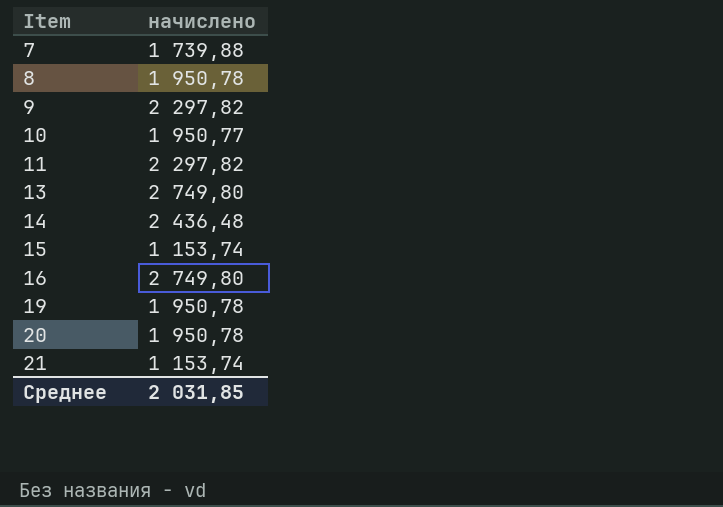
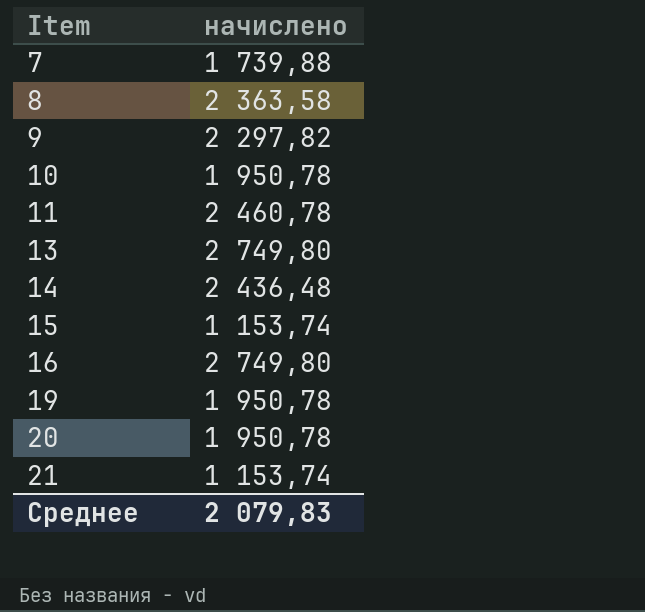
8 | начислено: 1 950,78 -> 2 363,58
10 | начислено: 1 950,77 -> 1 950,78
11 | начислено: 2 297,82 -> 2 460,78
Среднее | начислено: 2 031,85 -> 2 079,83

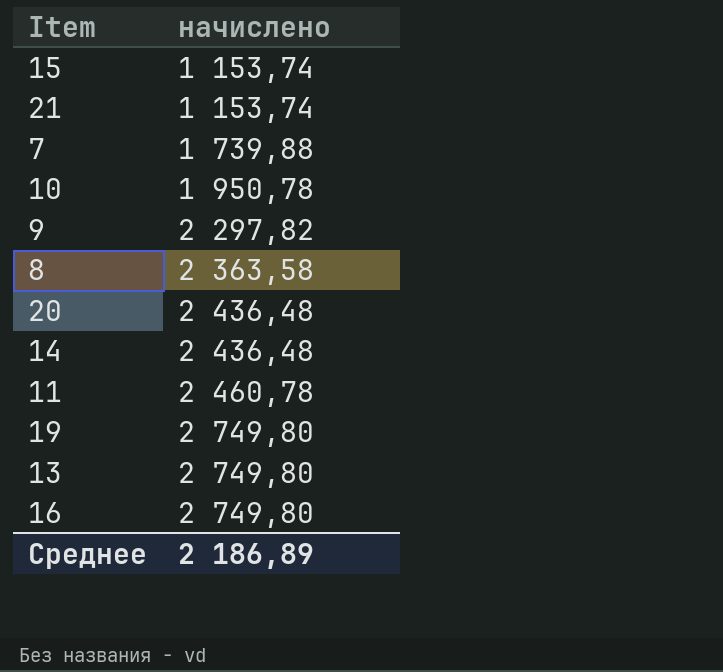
row order: Item ascending -> начислено ascending
20 | начислено: 1 950,78 -> 2 436,48
19 | начислено: 1 950,78 -> 2 749,80
Среднее | начислено: 2 079,83 -> 2 186,89

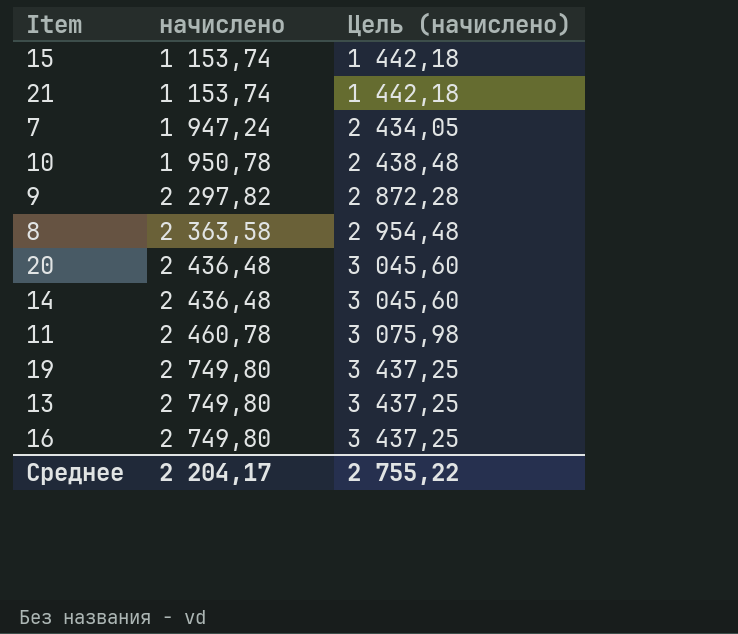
column Цель (начислено) | formula: none -> [начислено] * 1,25
7 | начислено: 1 739,88 -> 1 947,24
Среднее | начислено: 2 186,89 -> 2 204,17

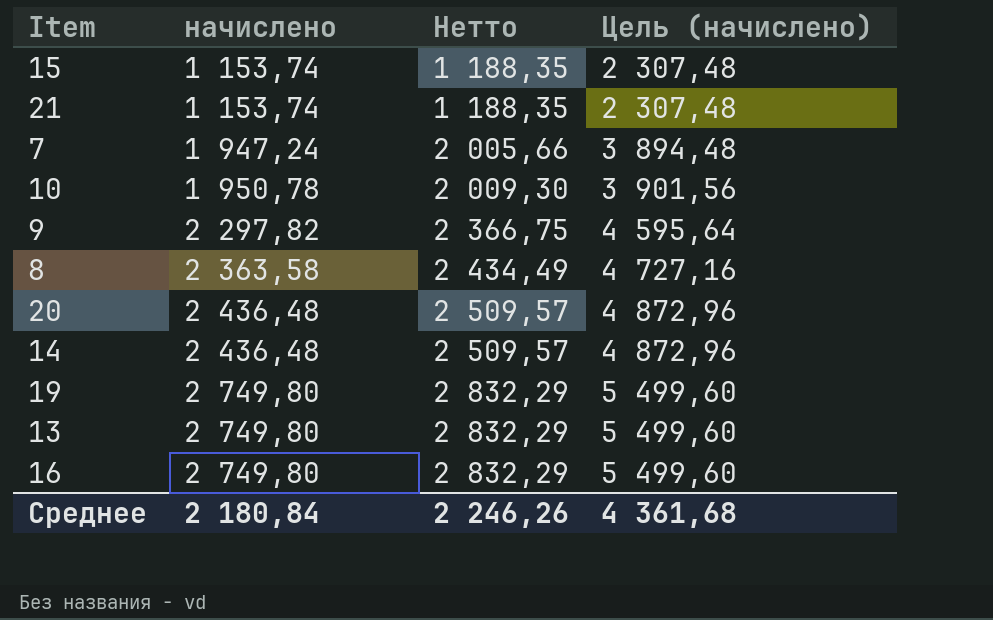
column Нетто | formula: none -> [начислено] * 1,03
column Цель (начислено) | formula: [начислено] * 1,25 -> [начислено] * 2
row 11: 2 460,78 | 3 075,98 -> none
Среднее | начислено: 2 204,17 -> 2 180,84
Среднее | Цель (начислено): 2 755,22 -> 4 361,68

